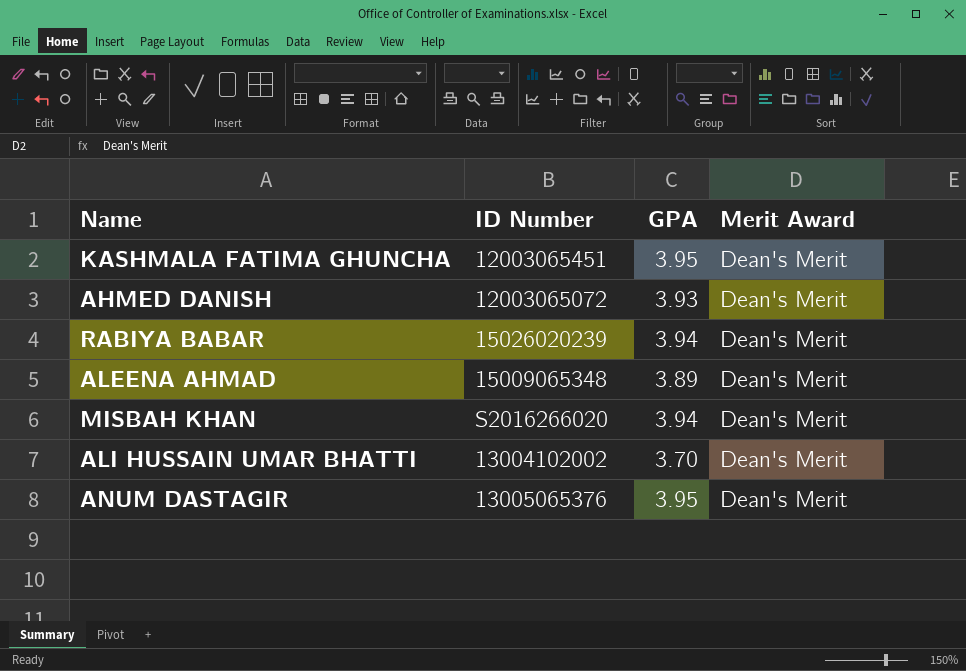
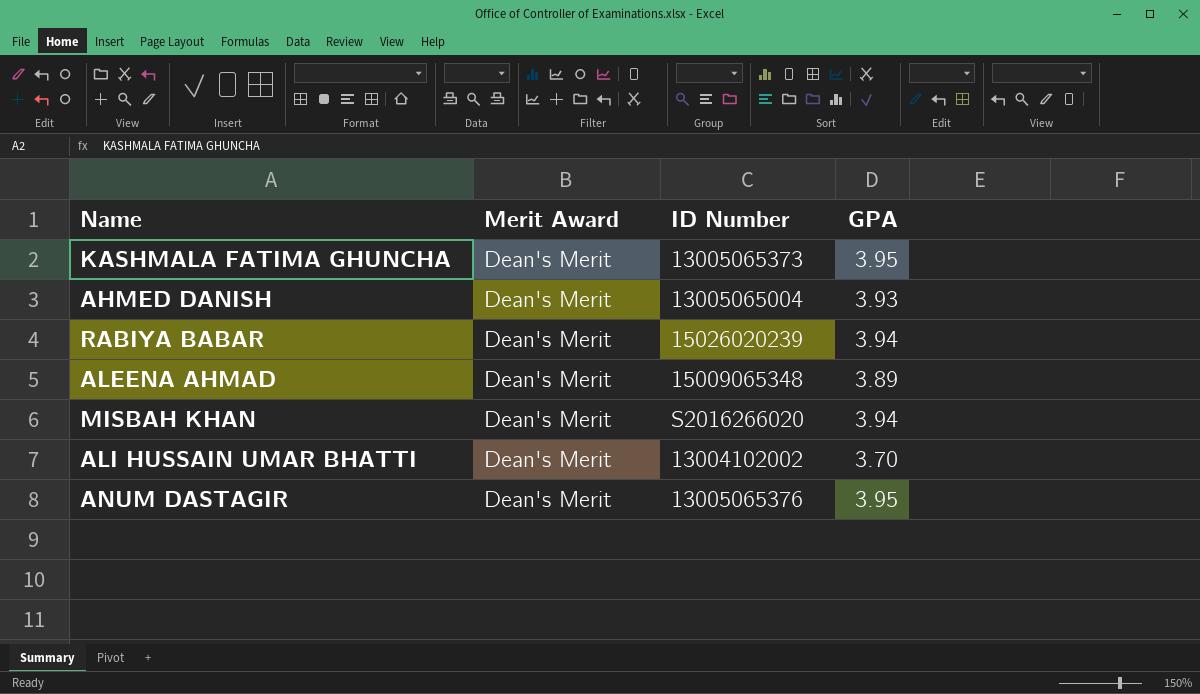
column Merit Award | position: 4 -> 2
KASHMALA FATIMA GHUNCHA | ID Number: 12003065451 -> 13005065373
AHMED DANISH | ID Number: 12003065072 -> 13005065004

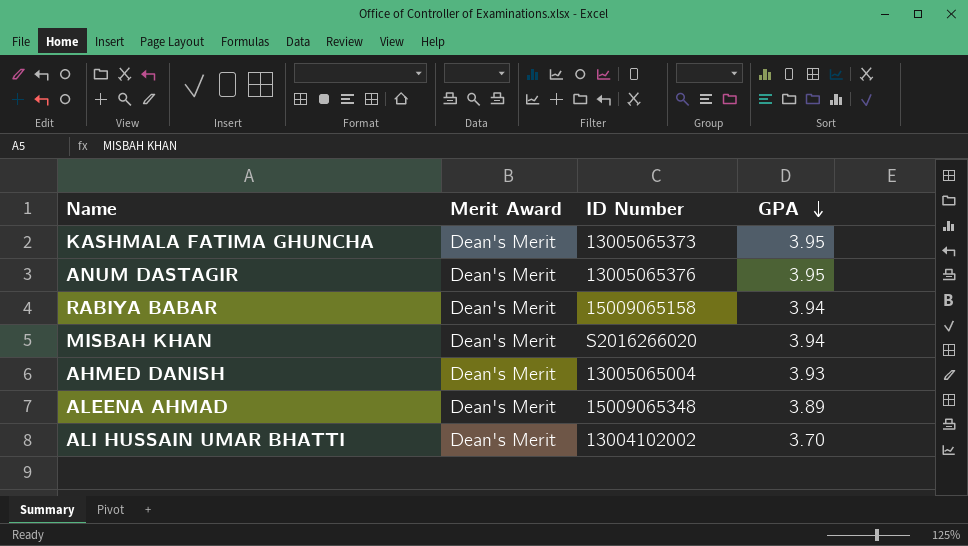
row order: none -> GPA descending
RABIYA BABAR | ID Number: 15026020239 -> 15009065158

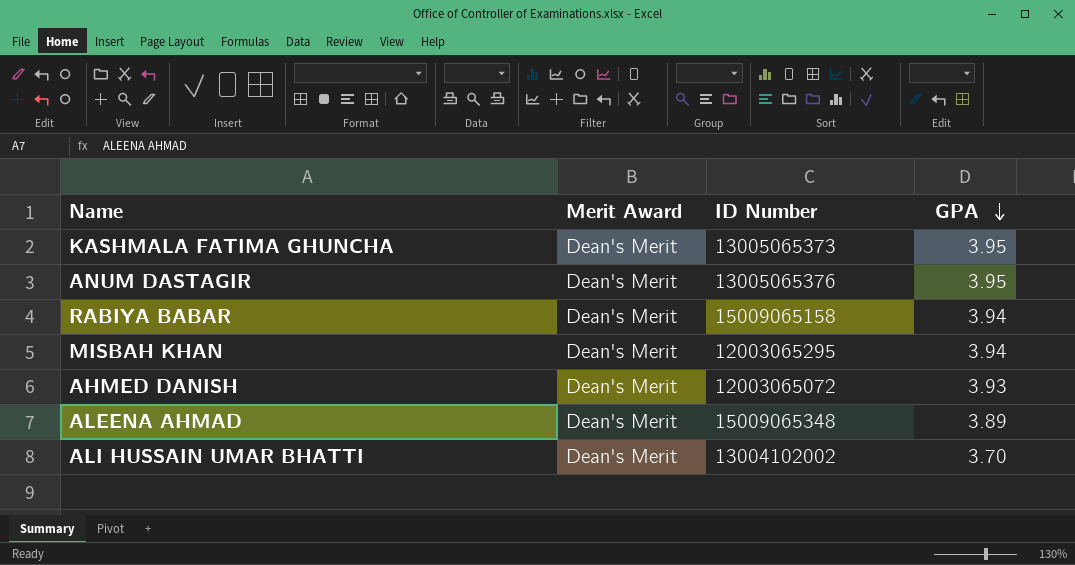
MISBAH KHAN | ID Number: S2016266020 -> 12003065295
AHMED DANISH | ID Number: 13005065004 -> 12003065072

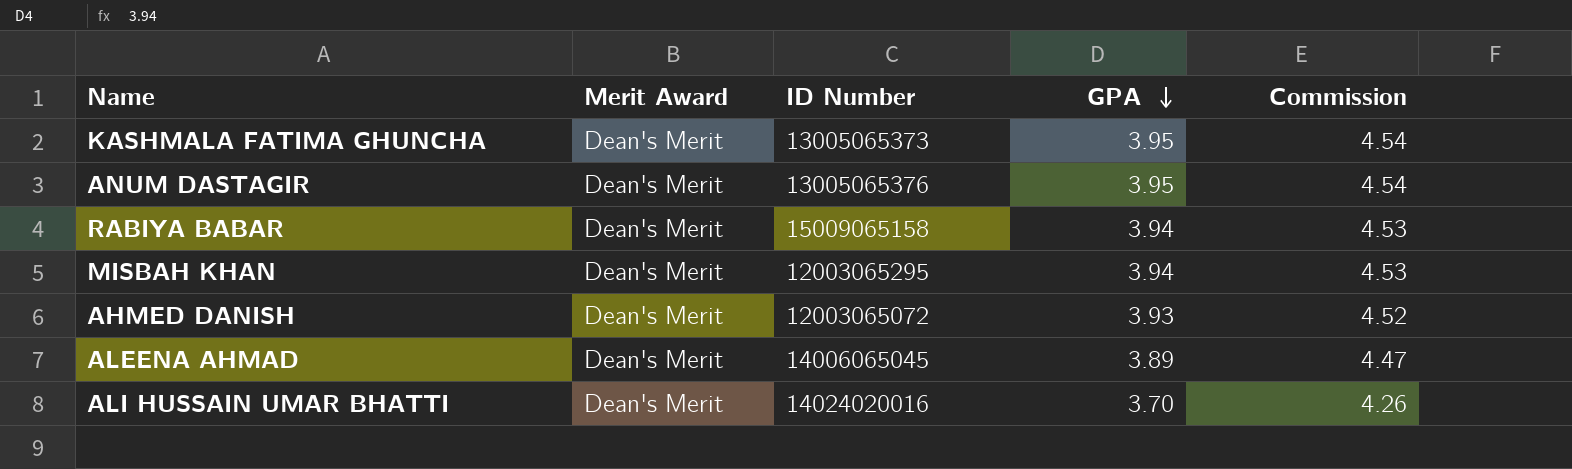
column Commission | formula: none -> [GPA] * 1.15
ALEENA AHMAD | ID Number: 15009065348 -> 14006065045
ALI HUSSAIN UMAR BHATTI | ID Number: 13004102002 -> 14024020016

